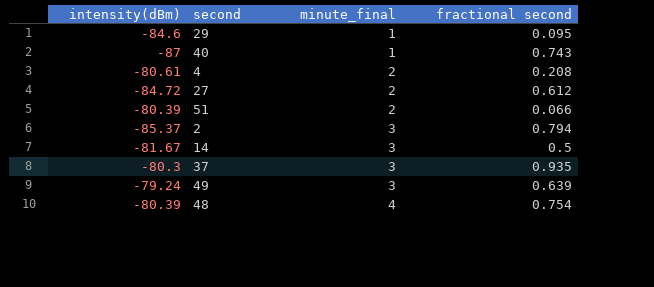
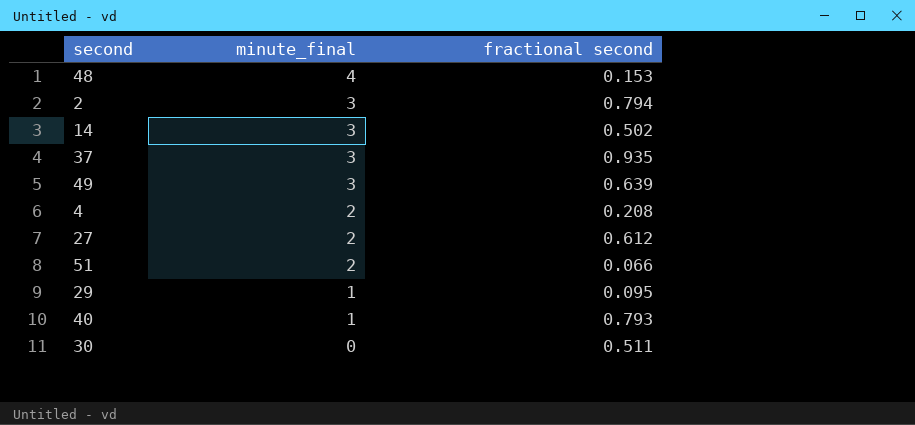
row order: minute_final ascending -> minute_final descending
column intensity(dBm) | position: 1 -> none
48 | fractional second: 0.754 -> 0.153
14 | fractional second: 0.5 -> 0.502
40 | fractional second: 0.743 -> 0.793
row 30: none -> 0 | 0.511

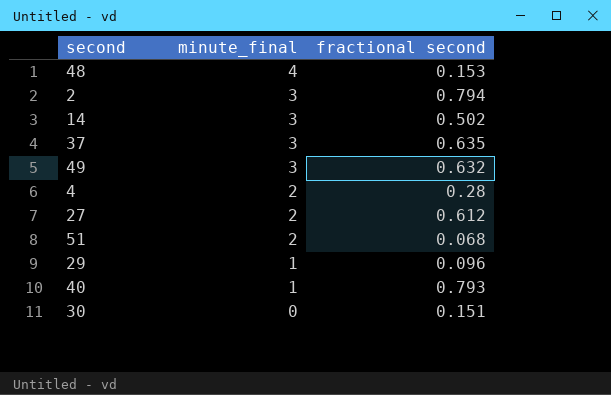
37 | fractional second: 0.935 -> 0.635
49 | fractional second: 0.639 -> 0.632
4 | fractional second: 0.208 -> 0.28
51 | fractional second: 0.066 -> 0.068
29 | fractional second: 0.095 -> 0.096
30 | fractional second: 0.511 -> 0.151

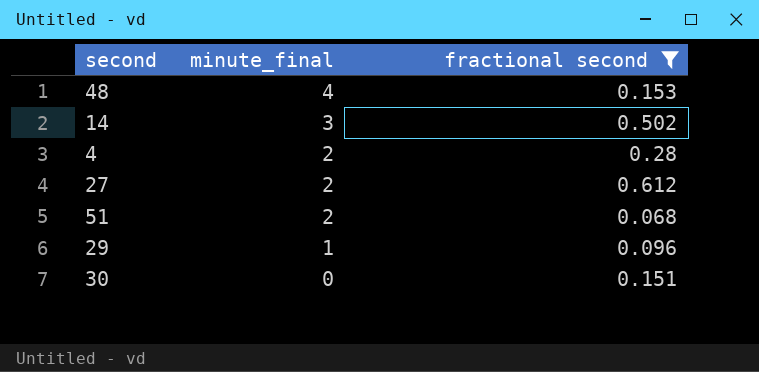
filter: none -> fractional second <= 0.612

